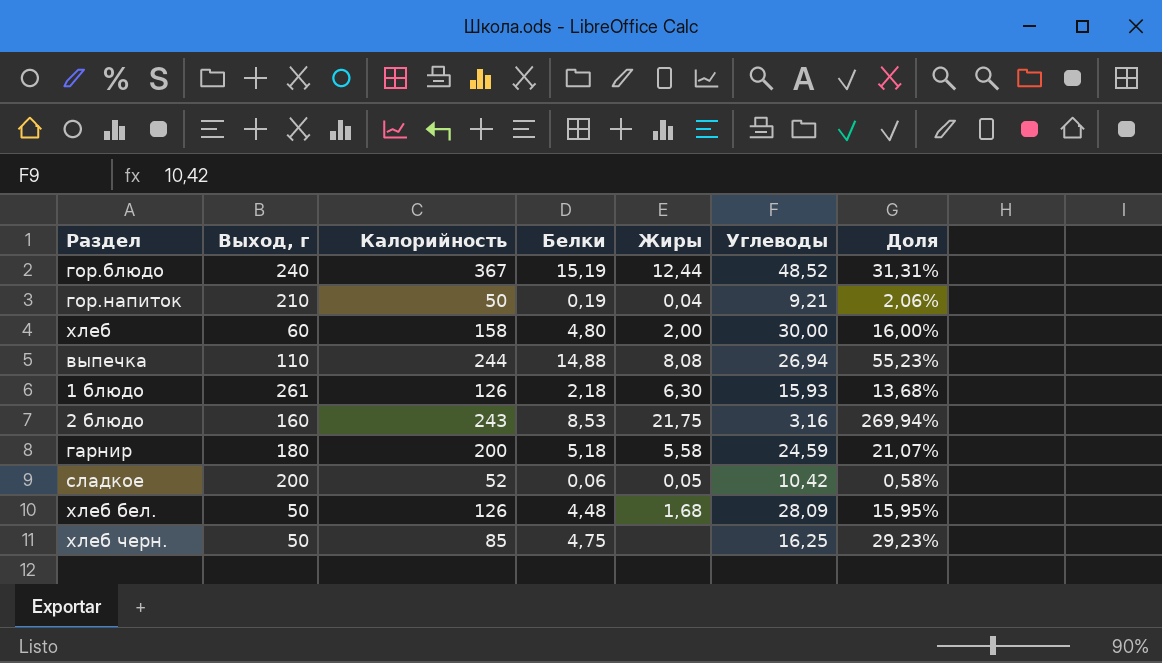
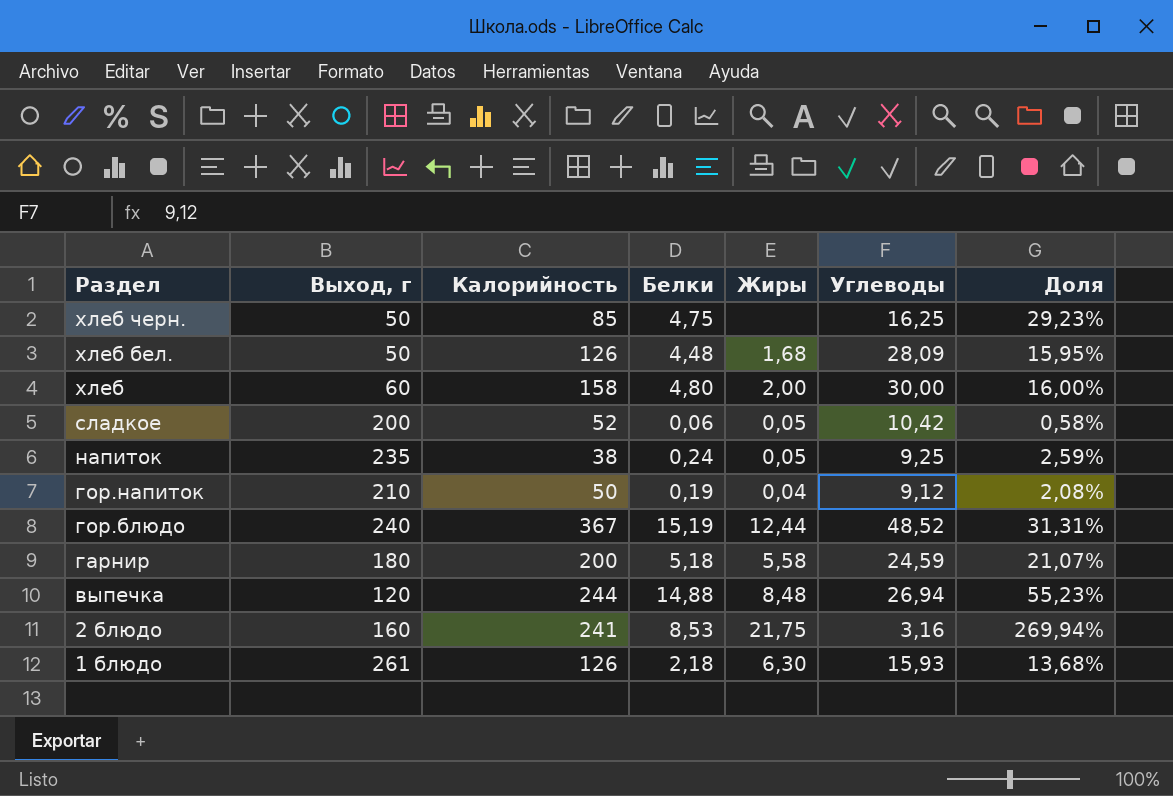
row order: none -> Раздел descending
row напиток: none -> 235 | 38 | 0,24 | 0,05 | 9,25 | 2,59%
гор.напиток | Углеводы: 9,21 -> 9,12
гор.напиток | Доля: 2,06% -> 2,08%
выпечка | Выход, г: 110 -> 120
выпечка | Жиры: 8,08 -> 8,48
2 блюдо | Калорийность: 243 -> 241

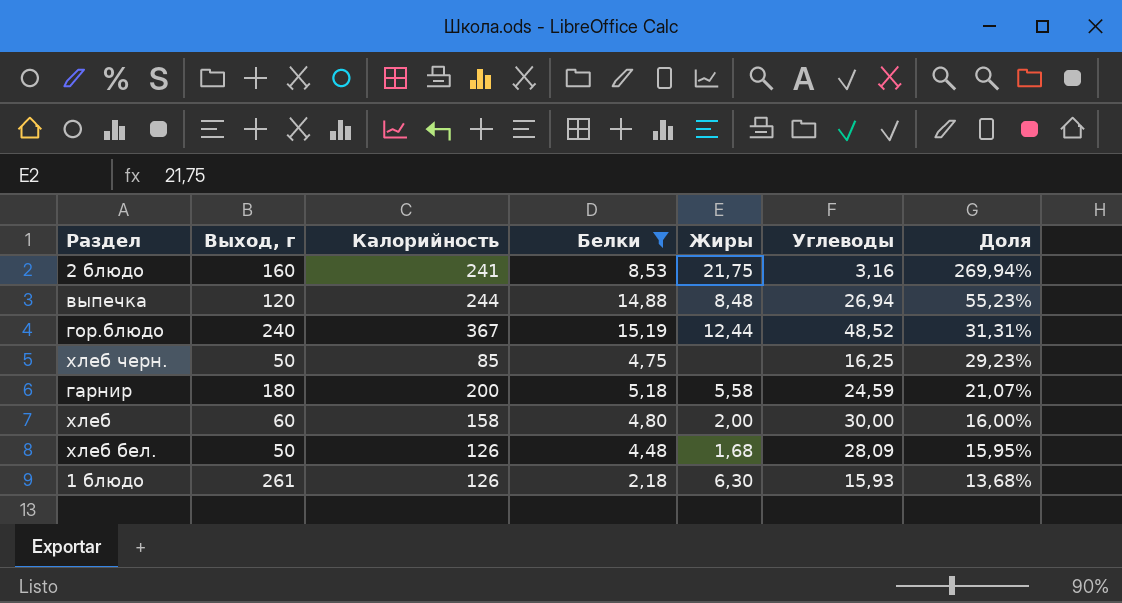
filter: none -> Белки >= 2,18
row order: Раздел descending -> Доля descending

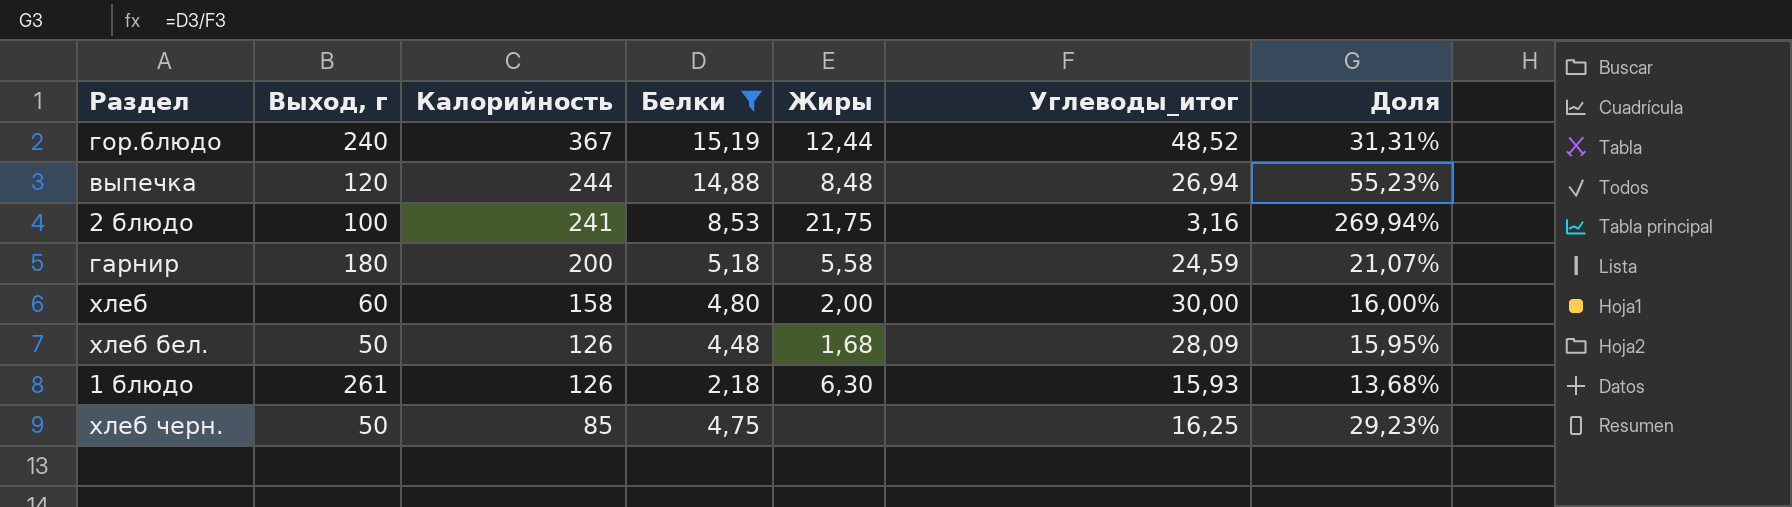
row order: Доля descending -> Калорийность descending
column name: Углеводы -> Углеводы_итог
2 блюдо | Выход, г: 160 -> 100

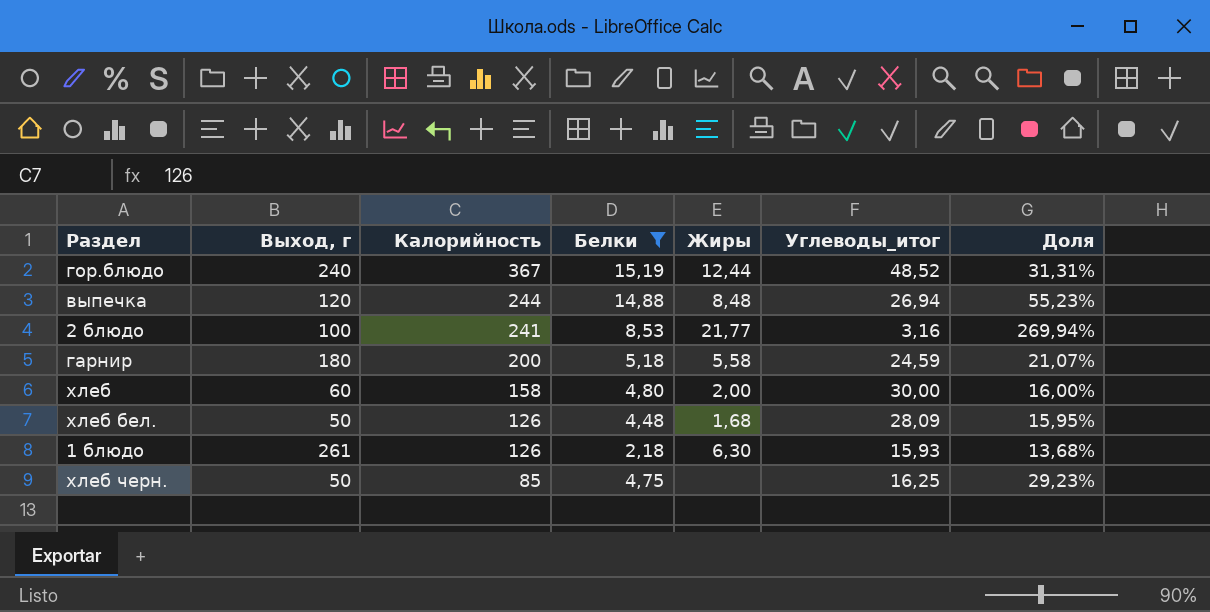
2 блюдо | Жиры: 21,75 -> 21,77

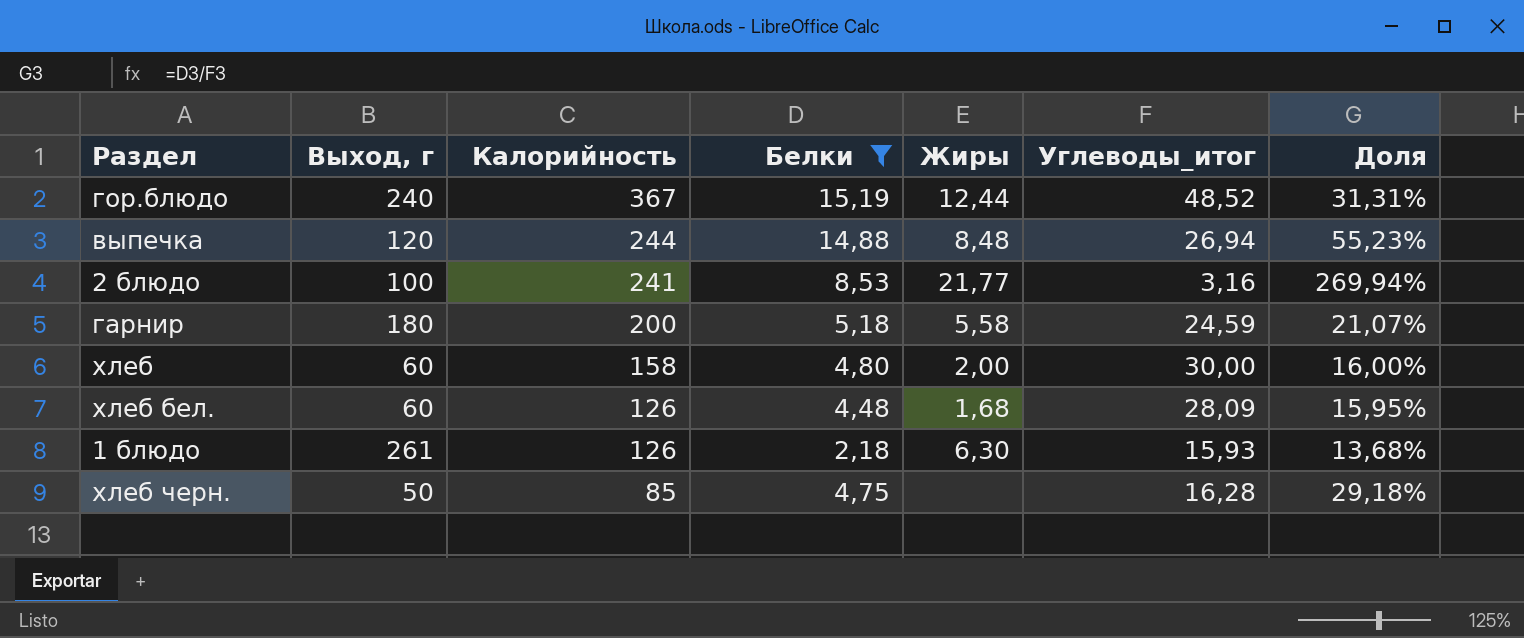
хлеб бел. | Выход, г: 50 -> 60
хлеб черн. | Углеводы_итог: 16,25 -> 16,28
хлеб черн. | Доля: 29,23% -> 29,18%

